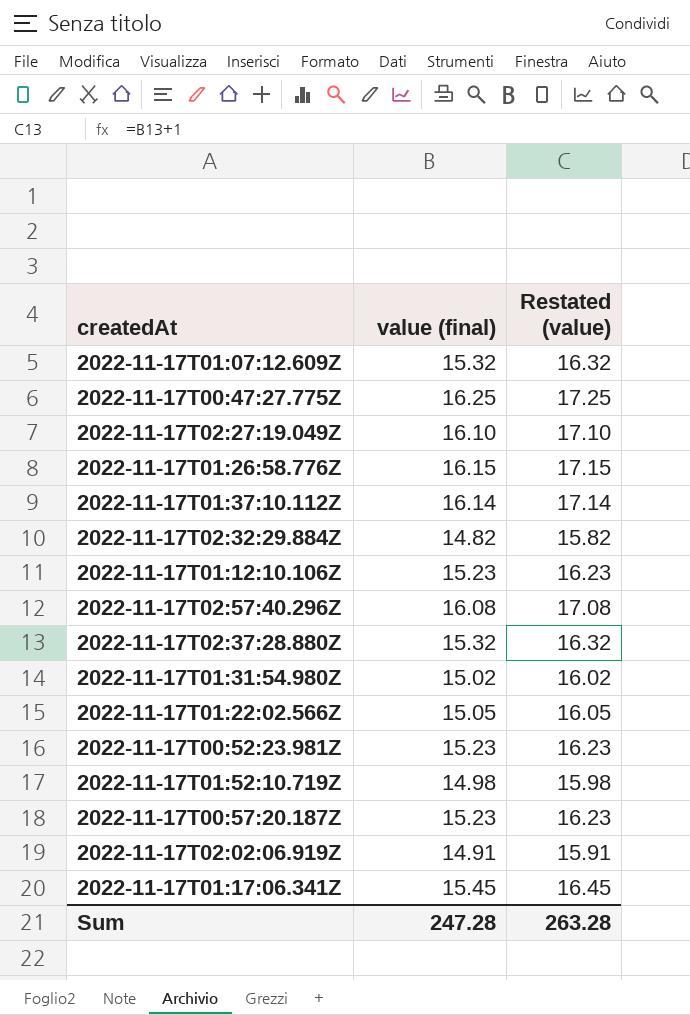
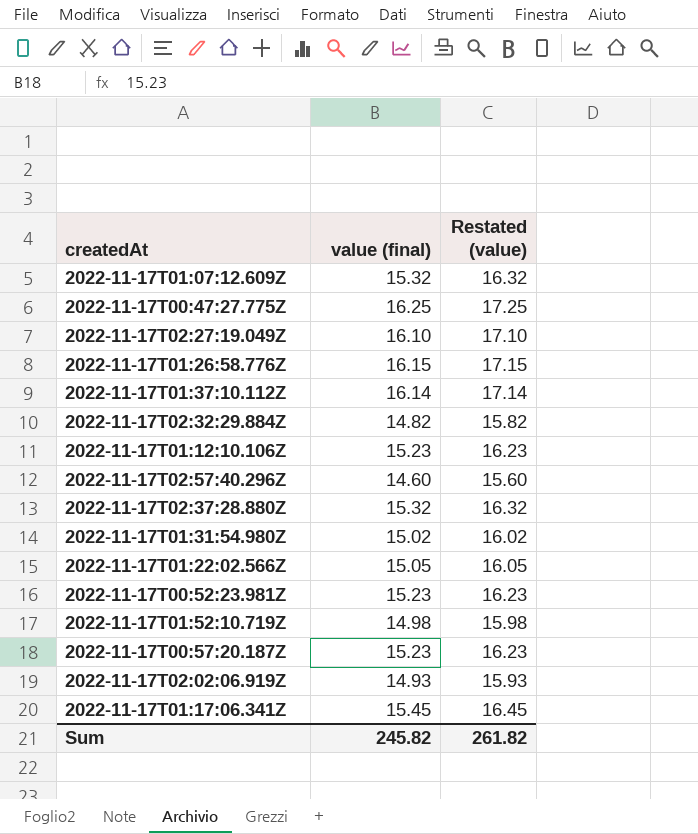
2022-11-17T02:57:40.296Z | value (final): 16.08 -> 14.60
2022-11-17T02:57:40.296Z | Restated (value): 17.08 -> 15.60
2022-11-17T02:02:06.919Z | value (final): 14.91 -> 14.93
2022-11-17T02:02:06.919Z | Restated (value): 15.91 -> 15.93
Sum | value (final): 247.28 -> 245.82
Sum | Restated (value): 263.28 -> 261.82

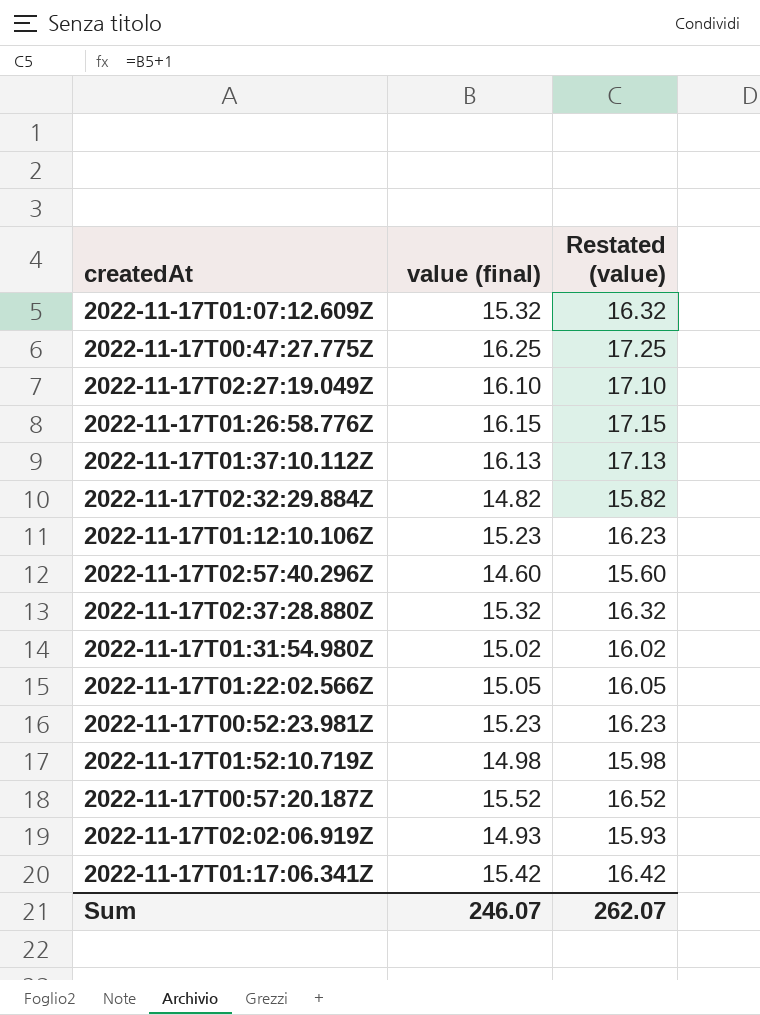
2022-11-17T01:37:10.112Z | value (final): 16.14 -> 16.13
2022-11-17T01:37:10.112Z | Restated (value): 17.14 -> 17.13
2022-11-17T00:57:20.187Z | value (final): 15.23 -> 15.52
2022-11-17T00:57:20.187Z | Restated (value): 16.23 -> 16.52
2022-11-17T01:17:06.341Z | value (final): 15.45 -> 15.42
2022-11-17T01:17:06.341Z | Restated (value): 16.45 -> 16.42
Sum | value (final): 245.82 -> 246.07
Sum | Restated (value): 261.82 -> 262.07

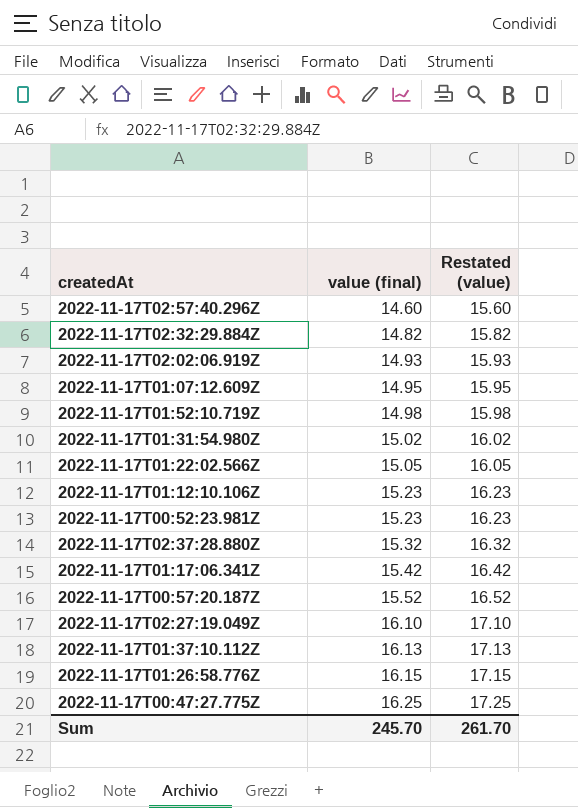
row order: none -> value (final) ascending
2022-11-17T01:07:12.609Z | value (final): 15.32 -> 14.95
2022-11-17T01:07:12.609Z | Restated (value): 16.32 -> 15.95
Sum | value (final): 246.07 -> 245.70
Sum | Restated (value): 262.07 -> 261.70

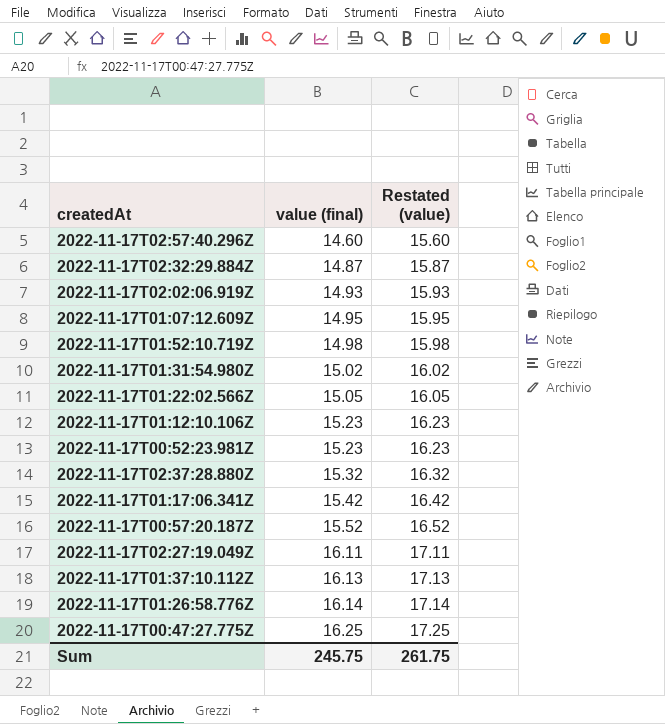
2022-11-17T02:32:29.884Z | value (final): 14.82 -> 14.87
2022-11-17T02:32:29.884Z | Restated (value): 15.82 -> 15.87
2022-11-17T02:27:19.049Z | value (final): 16.10 -> 16.11
2022-11-17T02:27:19.049Z | Restated (value): 17.10 -> 17.11
2022-11-17T01:26:58.776Z | value (final): 16.15 -> 16.14
2022-11-17T01:26:58.776Z | Restated (value): 17.15 -> 17.14
Sum | value (final): 245.70 -> 245.75
Sum | Restated (value): 261.70 -> 261.75

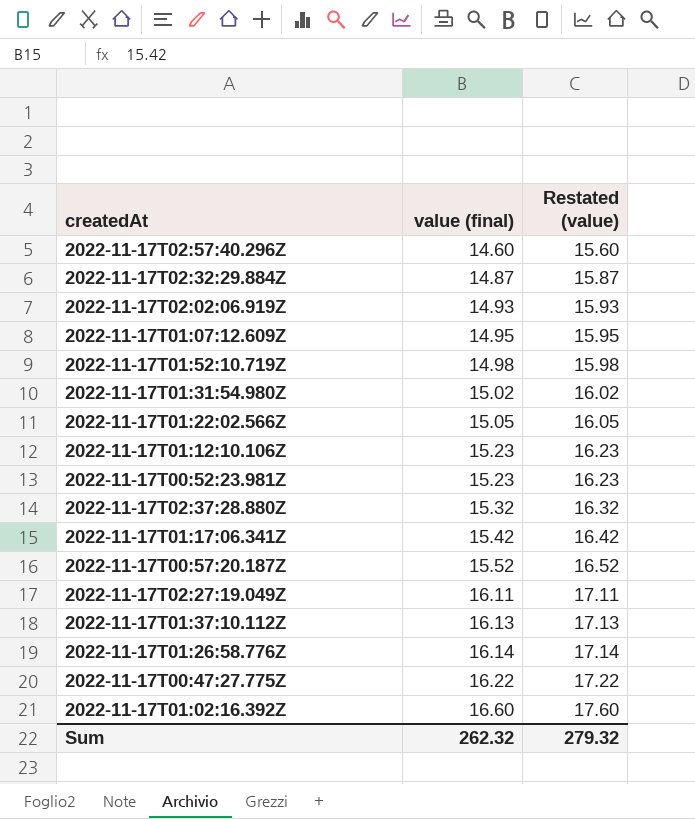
2022-11-17T00:47:27.775Z | value (final): 16.25 -> 16.22
2022-11-17T00:47:27.775Z | Restated (value): 17.25 -> 17.22
row 2022-11-17T01:02:16.392Z: none -> 16.60 | 17.60
Sum | value (final): 245.75 -> 262.32
Sum | Restated (value): 261.75 -> 279.32

